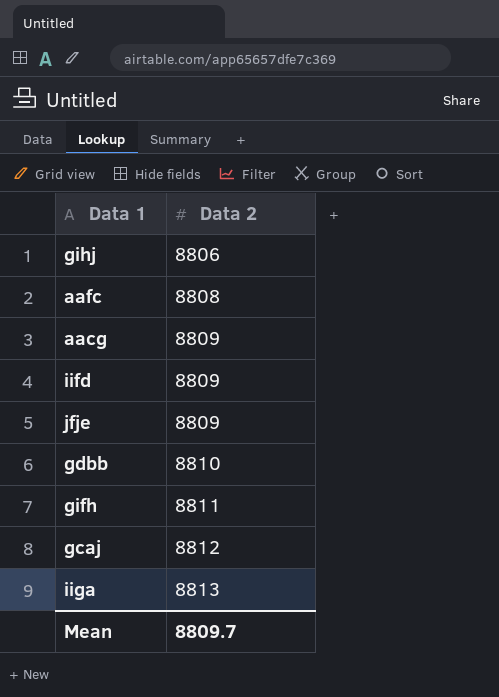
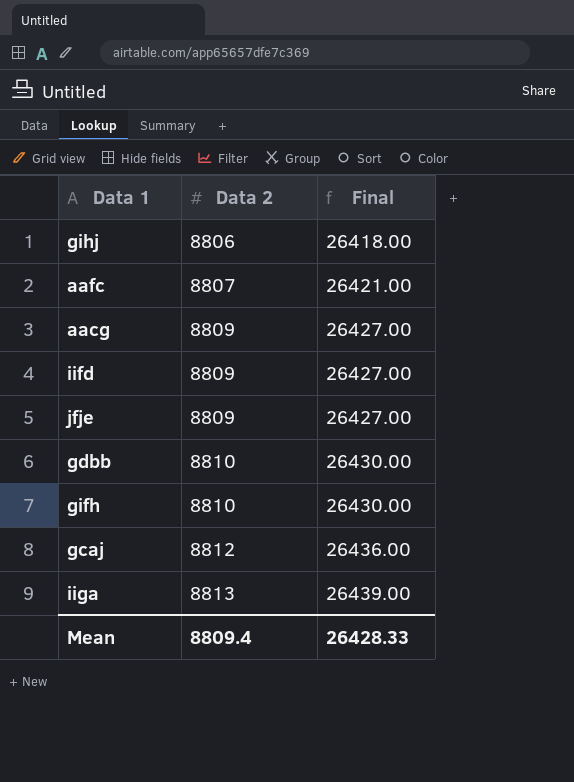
column Final | formula: none -> [Data 2] * 3
aafc | Data 2: 8808 -> 8807
gifh | Data 2: 8811 -> 8810
Mean | Data 2: 8809.7 -> 8809.4

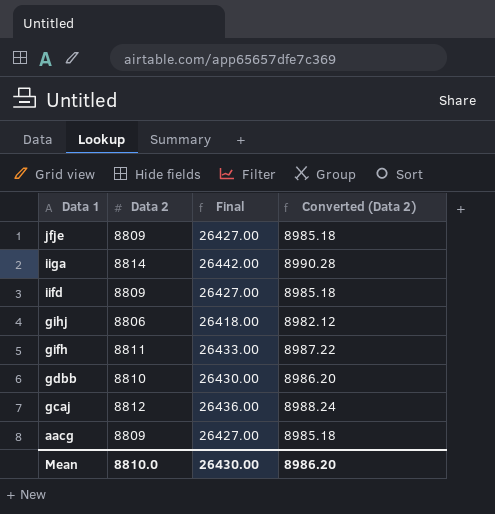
row order: Data 2 ascending -> Data 1 descending
column Converted (Data 2) | formula: none -> [Data 2] * 1.02
row aafc: 8807 | 26421.00 -> none
iiga | Data 2: 8813 -> 8814
iiga | Final: 26439.00 -> 26442.00
gifh | Data 2: 8810 -> 8811
gifh | Final: 26430.00 -> 26433.00
Mean | Data 2: 8809.4 -> 8810.0
Mean | Final: 26428.33 -> 26430.00

